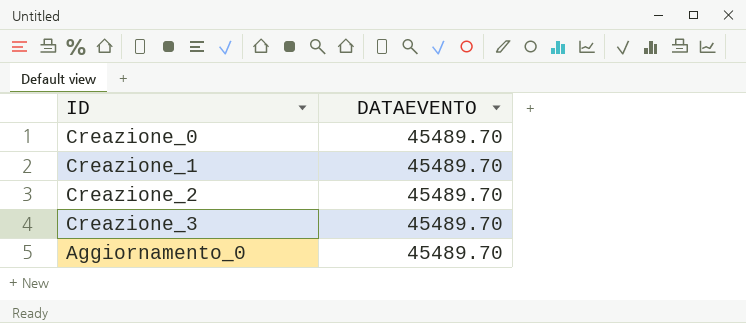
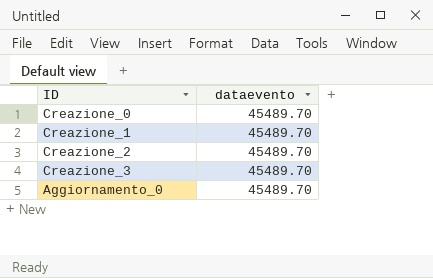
column name: DATAEVENTO -> dataevento

